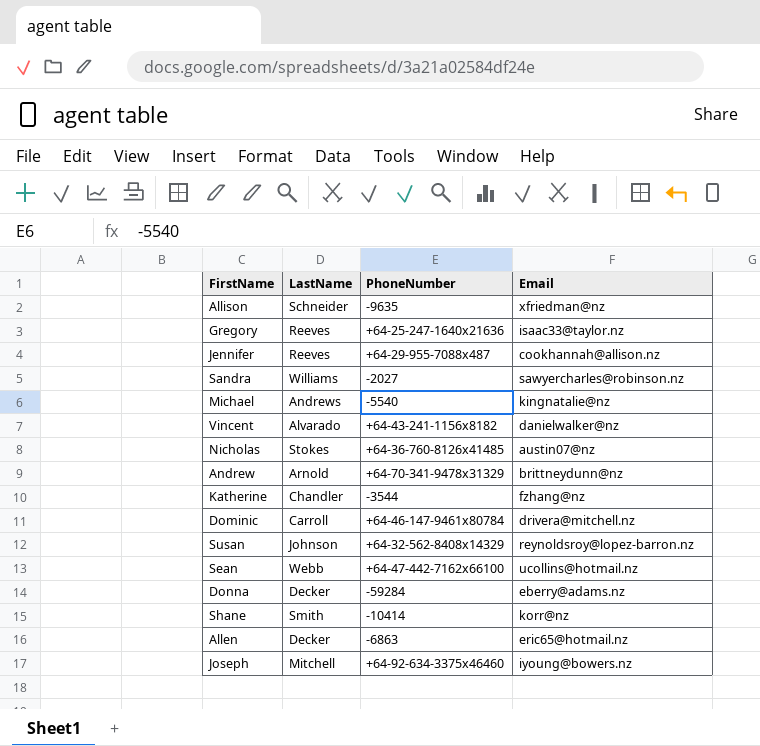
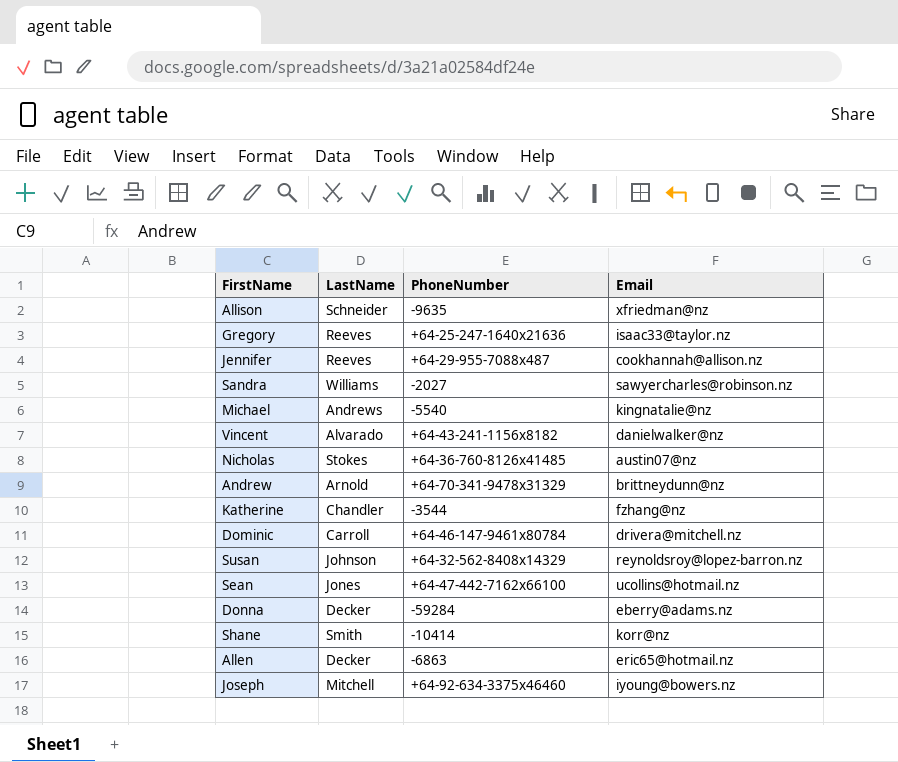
Sean | LastName: Webb -> Jones

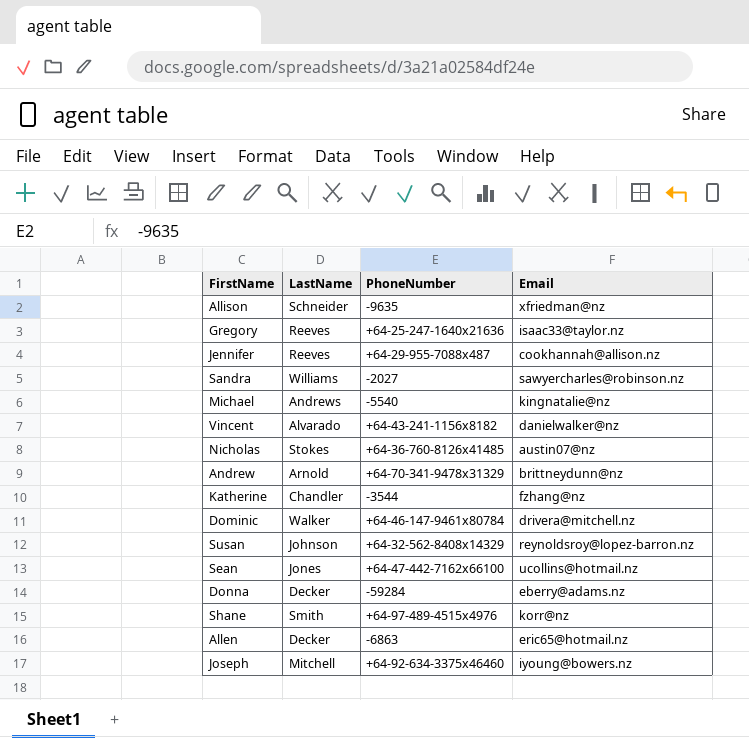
Dominic | LastName: Carroll -> Walker
Shane | PhoneNumber: -10414 -> +64-97-489-4515x4976

